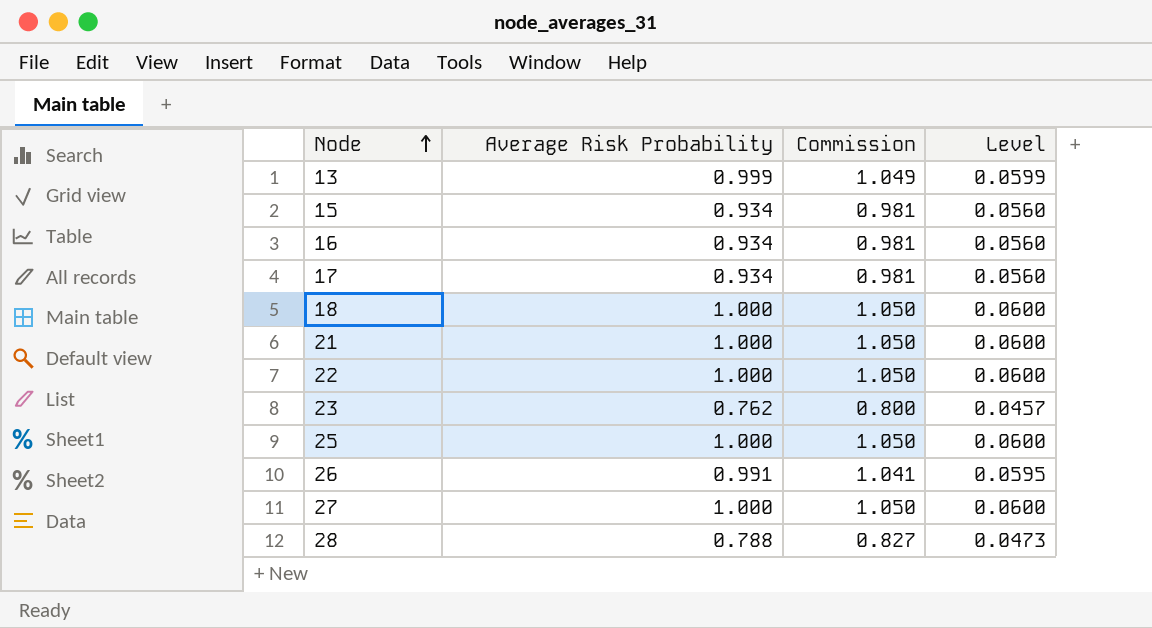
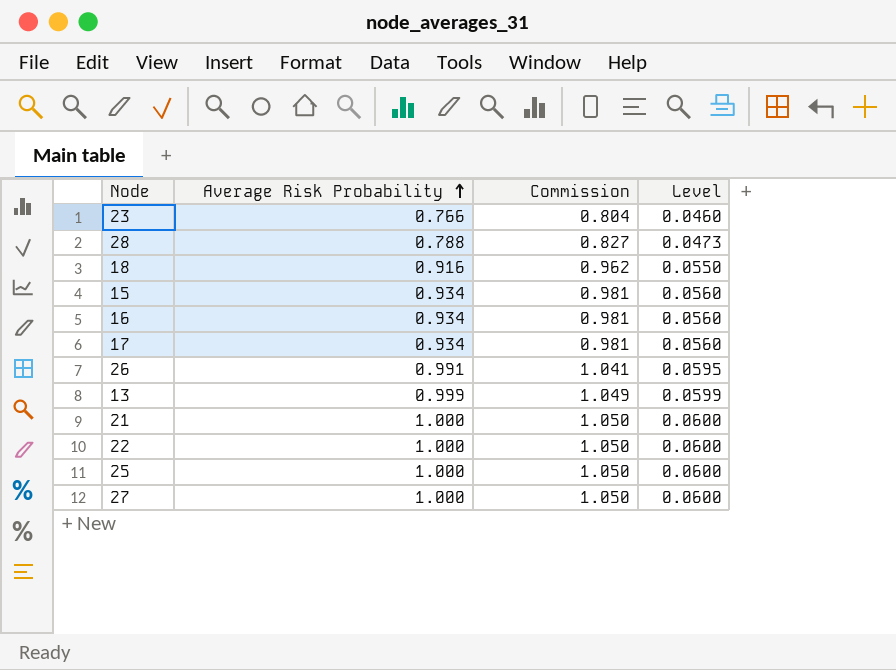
row order: Node ascending -> Average Risk Probability ascending
23 | Average Risk Probability: 0.762 -> 0.766
23 | Commission: 0.800 -> 0.804
23 | Level: 0.0457 -> 0.0460
18 | Average Risk Probability: 1.000 -> 0.916
18 | Commission: 1.050 -> 0.962
18 | Level: 0.0600 -> 0.0550

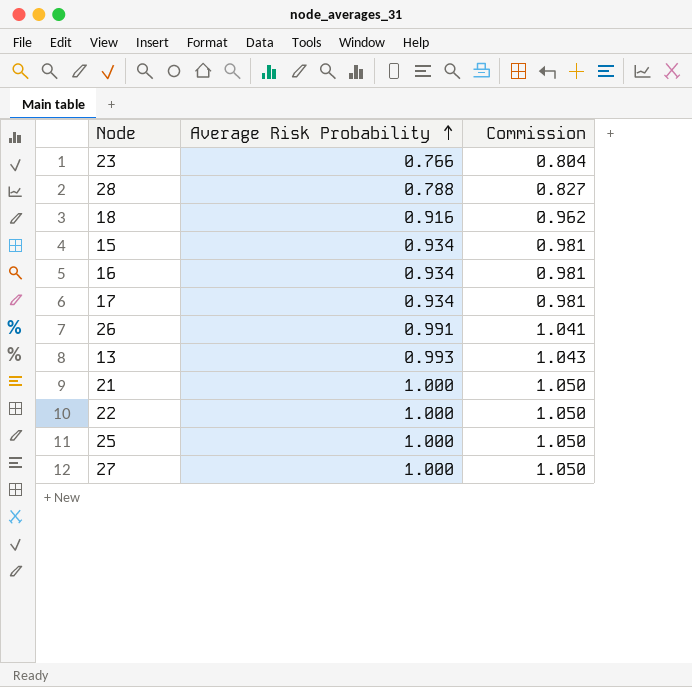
column Level | formula: [Average Risk Probability] * 0.06 -> none
13 | Average Risk Probability: 0.999 -> 0.993
13 | Commission: 1.049 -> 1.043

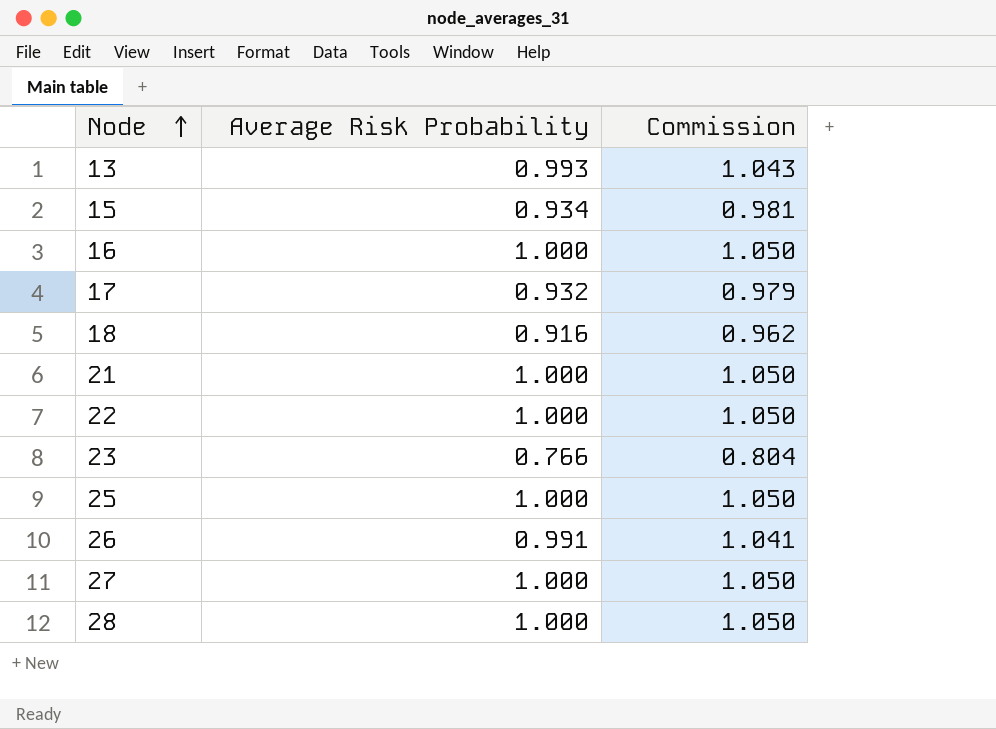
row order: Average Risk Probability ascending -> Node ascending
16 | Average Risk Probability: 0.934 -> 1.000
16 | Commission: 0.981 -> 1.050
17 | Average Risk Probability: 0.934 -> 0.932
17 | Commission: 0.981 -> 0.979
28 | Average Risk Probability: 0.788 -> 1.000
28 | Commission: 0.827 -> 1.050

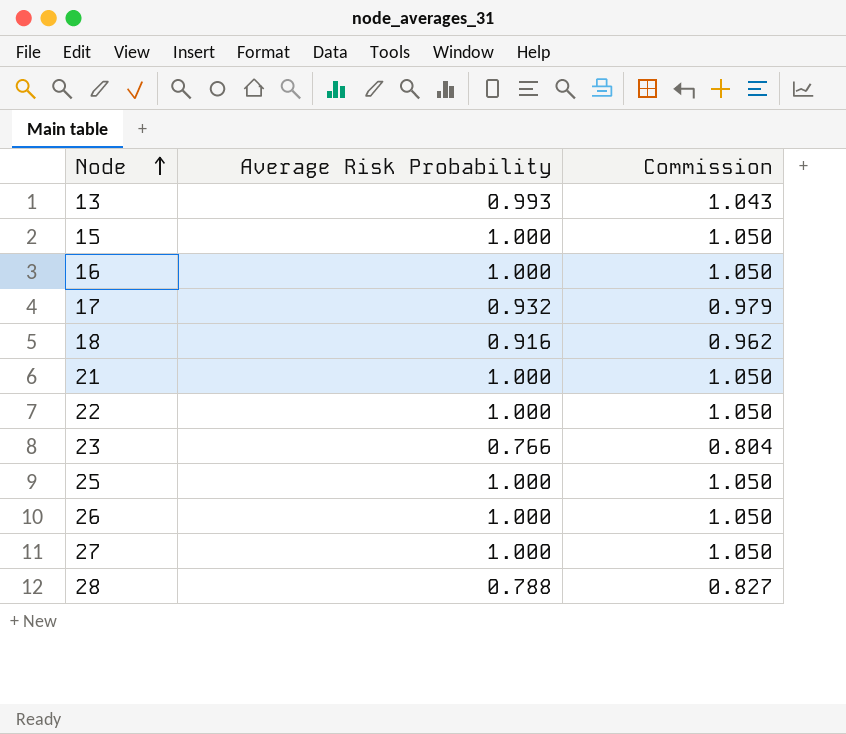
15 | Average Risk Probability: 0.934 -> 1.000
15 | Commission: 0.981 -> 1.050
26 | Average Risk Probability: 0.991 -> 1.000
26 | Commission: 1.041 -> 1.050
28 | Average Risk Probability: 1.000 -> 0.788
28 | Commission: 1.050 -> 0.827

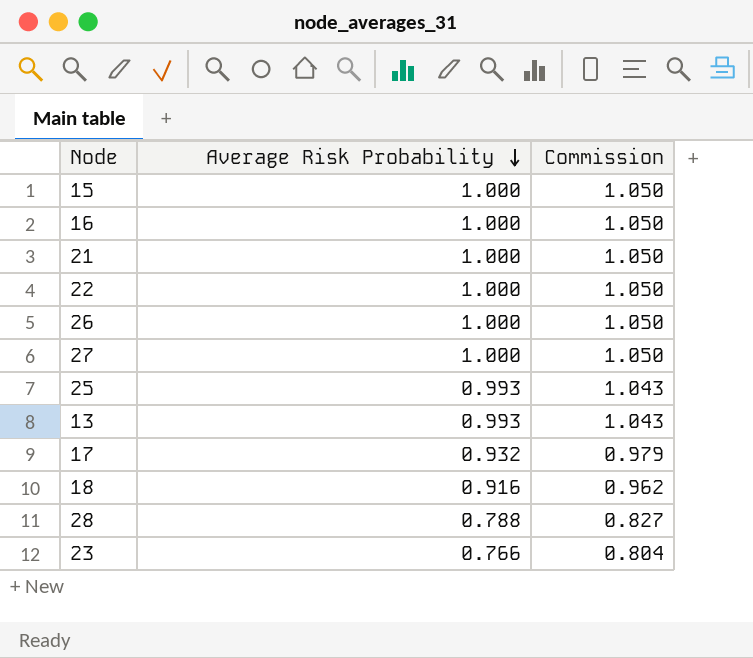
row order: Node ascending -> Average Risk Probability descending
25 | Average Risk Probability: 1.000 -> 0.993
25 | Commission: 1.050 -> 1.043

